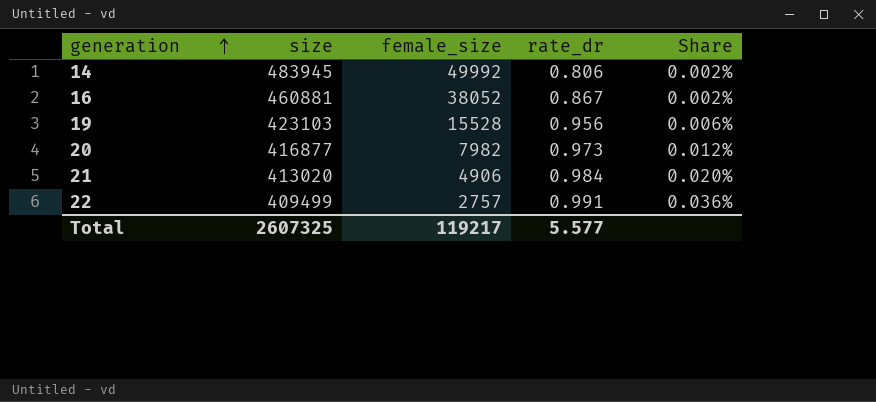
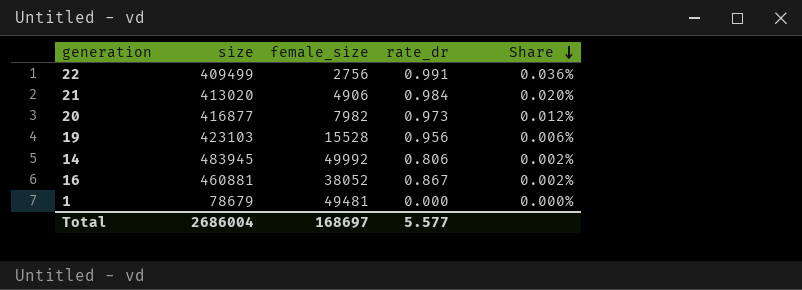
row order: generation ascending -> Share descending
22 | female_size: 2757 -> 2756
row 1: none -> 78679 | 49481 | 0.000 | 0.000%
Total | size: 2607325 -> 2686004
Total | female_size: 119217 -> 168697

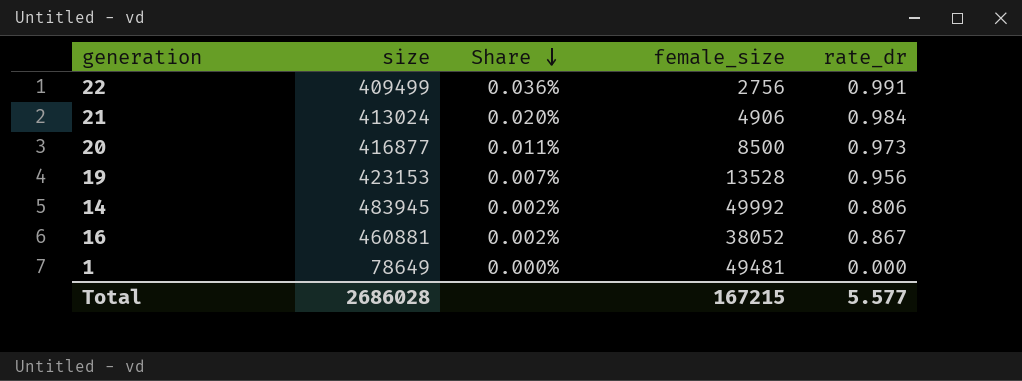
column Share | position: 5 -> 3
21 | size: 413020 -> 413024
20 | Share: 0.012% -> 0.011%
20 | female_size: 7982 -> 8500
19 | size: 423103 -> 423153
19 | Share: 0.006% -> 0.007%
19 | female_size: 15528 -> 13528
1 | size: 78679 -> 78649
Total | size: 2686004 -> 2686028
Total | female_size: 168697 -> 167215

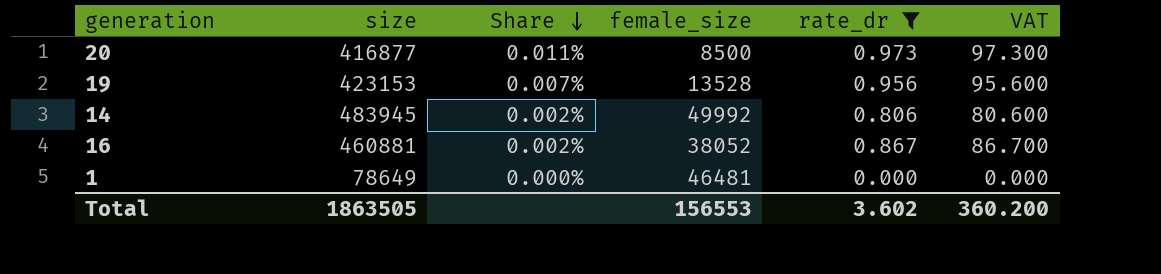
filter: none -> rate_dr <= 0.973
column VAT | formula: none -> [rate_dr] * 100
1 | female_size: 49481 -> 46481
Total | size: 2686028 -> 1863505
Total | female_size: 167215 -> 156553
Total | rate_dr: 5.577 -> 3.602

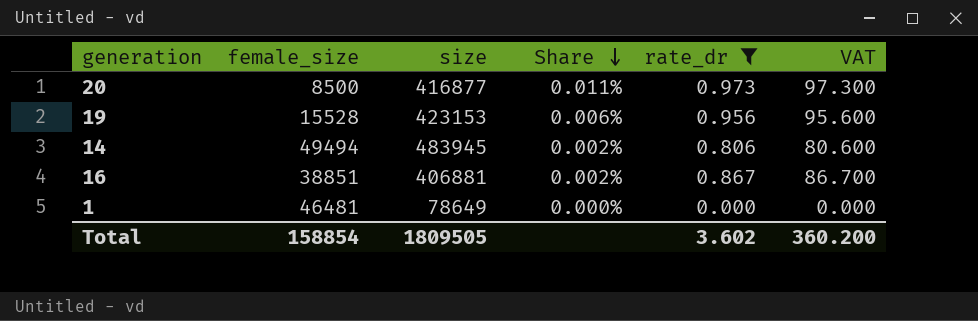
column female_size | position: 4 -> 2
19 | female_size: 13528 -> 15528
19 | Share: 0.007% -> 0.006%
14 | female_size: 49992 -> 49494
16 | female_size: 38052 -> 38851
16 | size: 460881 -> 406881
Total | female_size: 156553 -> 158854
Total | size: 1863505 -> 1809505

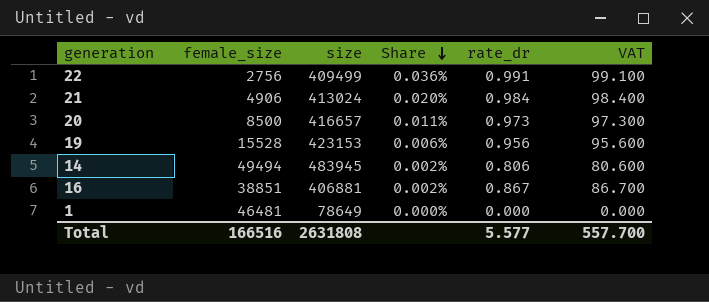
filter: rate_dr <= 0.973 -> none
20 | size: 416877 -> 416657
Total | female_size: 158854 -> 166516
Total | size: 1809505 -> 2631808
Total | rate_dr: 3.602 -> 5.577
Total | VAT: 360.200 -> 557.700

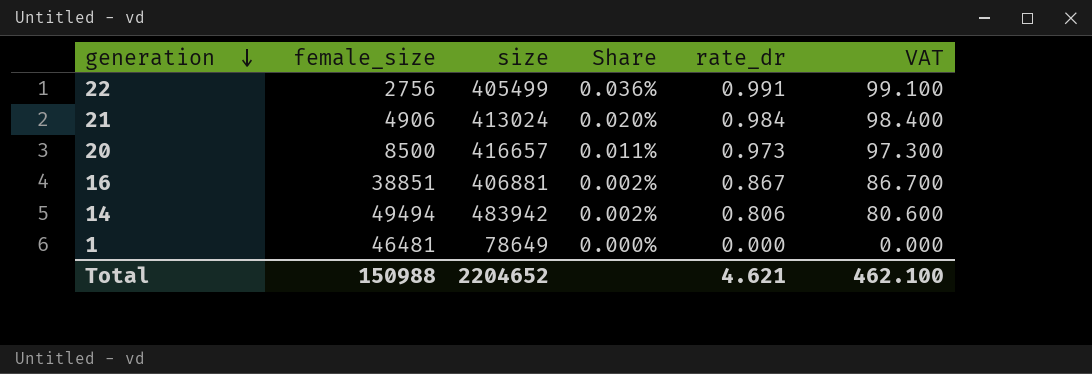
row order: Share descending -> generation descending
row 19: 15528 | 423153 | 0.006% | 0.956 | 95.600 -> none
22 | size: 409499 -> 405499
14 | size: 483945 -> 483942
Total | female_size: 166516 -> 150988
Total | size: 2631808 -> 2204652
Total | rate_dr: 5.577 -> 4.621
Total | VAT: 557.700 -> 462.100

